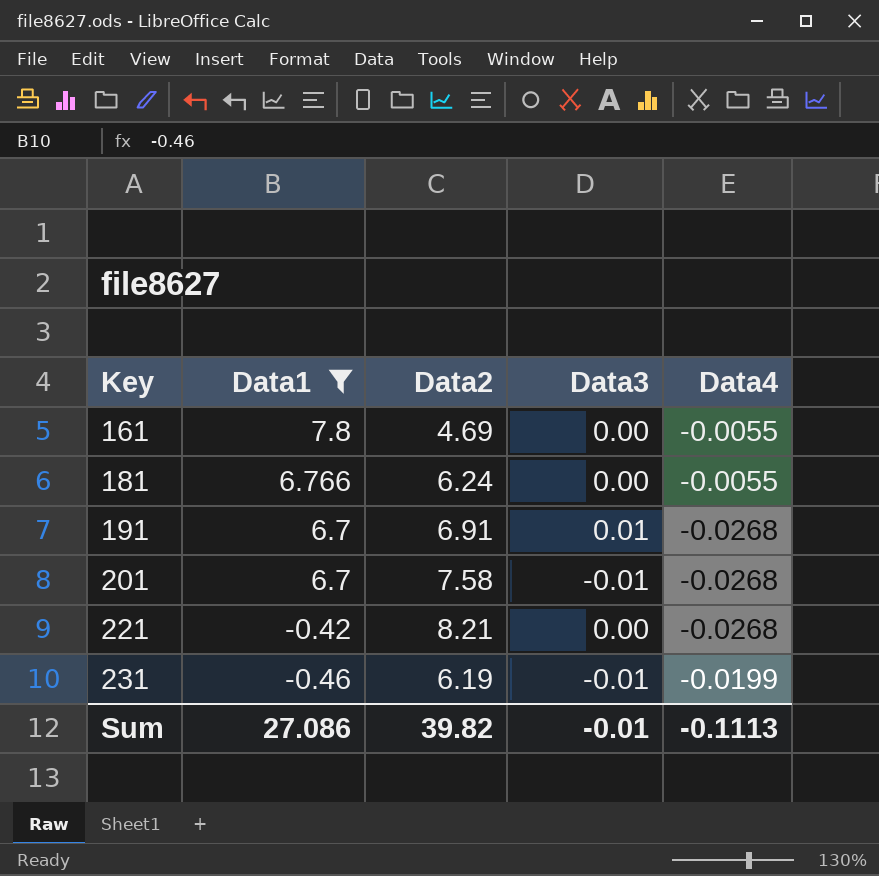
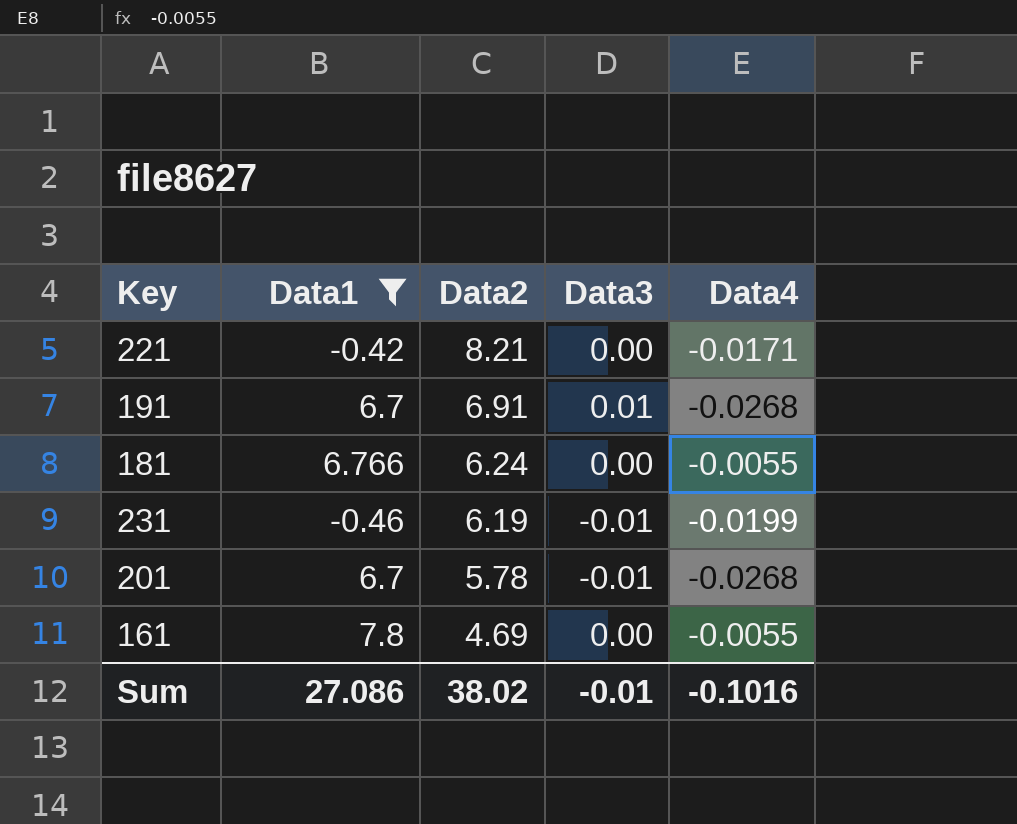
row order: Key ascending -> Data2 descending
221 | Data4: -0.0268 -> -0.0171
201 | Data2: 7.58 -> 5.78
Sum | Data2: 39.82 -> 38.02
Sum | Data4: -0.1113 -> -0.1016

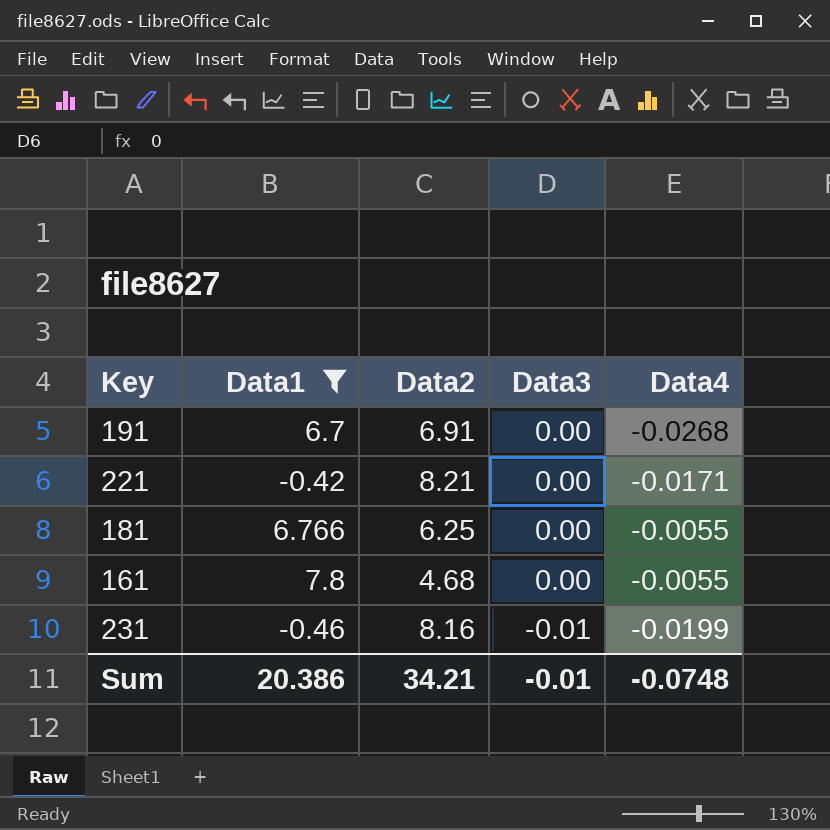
row order: Data2 descending -> Data3 descending
row 201: 6.7 | 5.78 | -0.01 | -0.0268 -> none
191 | Data3: 0.01 -> 0.00
181 | Data2: 6.24 -> 6.25
161 | Data2: 4.69 -> 4.68
231 | Data2: 6.19 -> 8.16
Sum | Data1: 27.086 -> 20.386
Sum | Data2: 38.02 -> 34.21
Sum | Data4: -0.1016 -> -0.0748

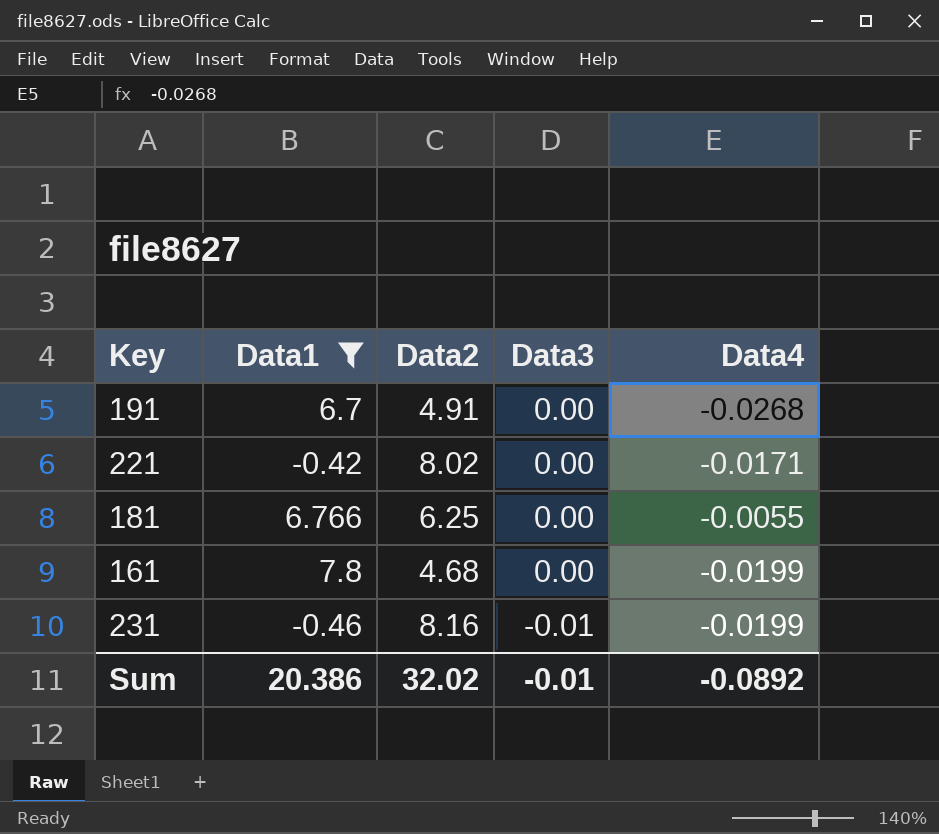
191 | Data2: 6.91 -> 4.91
221 | Data2: 8.21 -> 8.02
161 | Data4: -0.0055 -> -0.0199
Sum | Data2: 34.21 -> 32.02
Sum | Data4: -0.0748 -> -0.0892

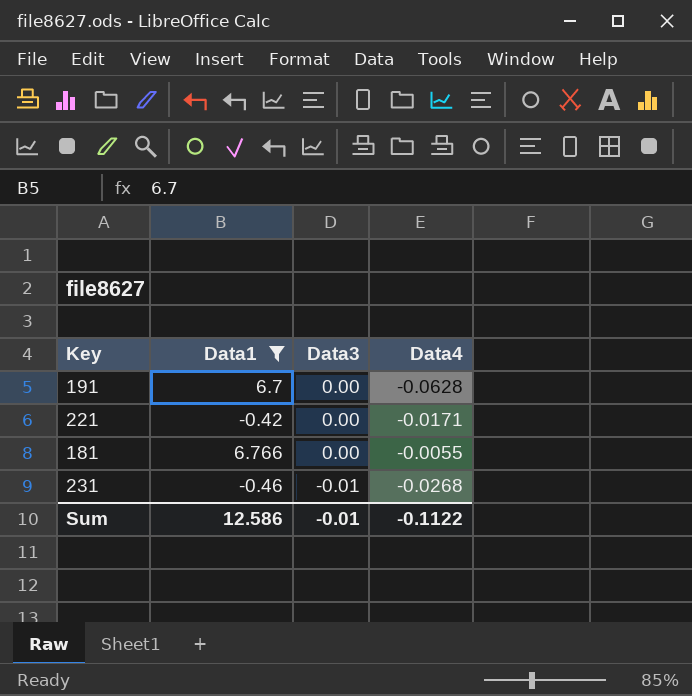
column Data2 | position: 3 -> none
row 161: 7.8 | 4.68 | 0.00 | -0.0199 -> none
191 | Data4: -0.0268 -> -0.0628
231 | Data4: -0.0199 -> -0.0268
Sum | Data1: 20.386 -> 12.586
Sum | Data4: -0.0892 -> -0.1122

